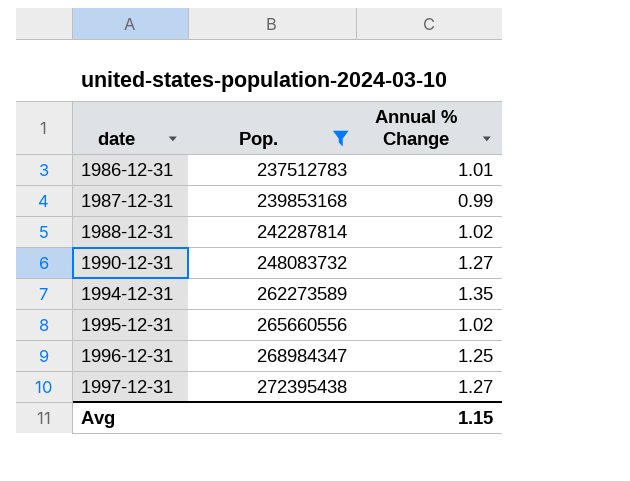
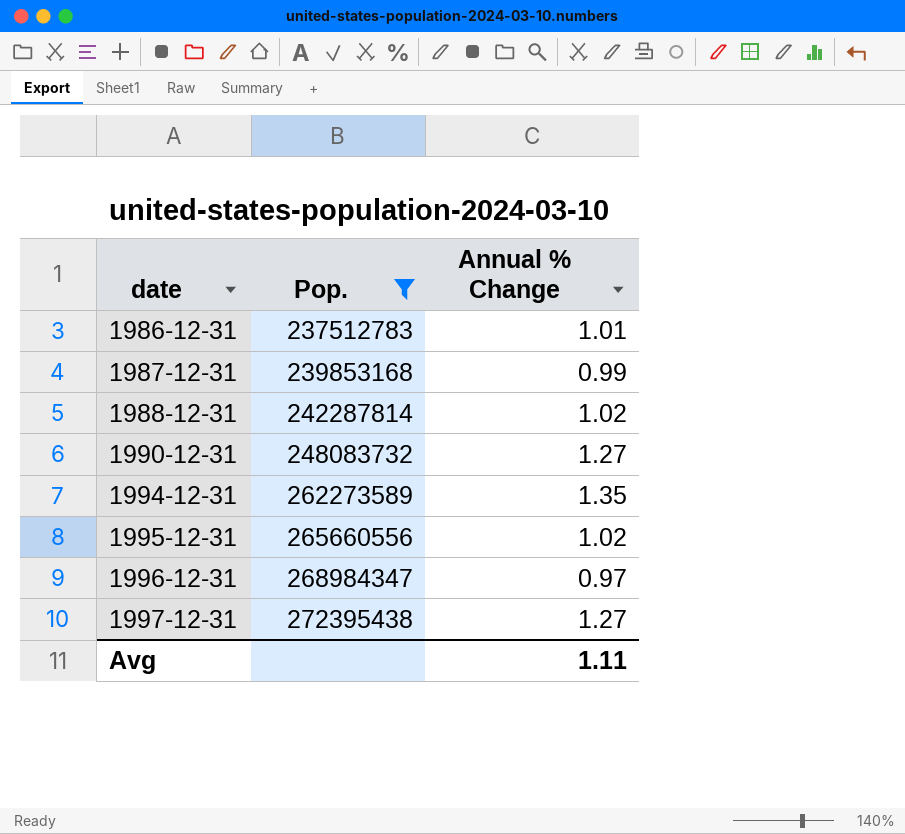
1996-12-31 | Annual % Change: 1.25 -> 0.97
Avg | Annual % Change: 1.15 -> 1.11

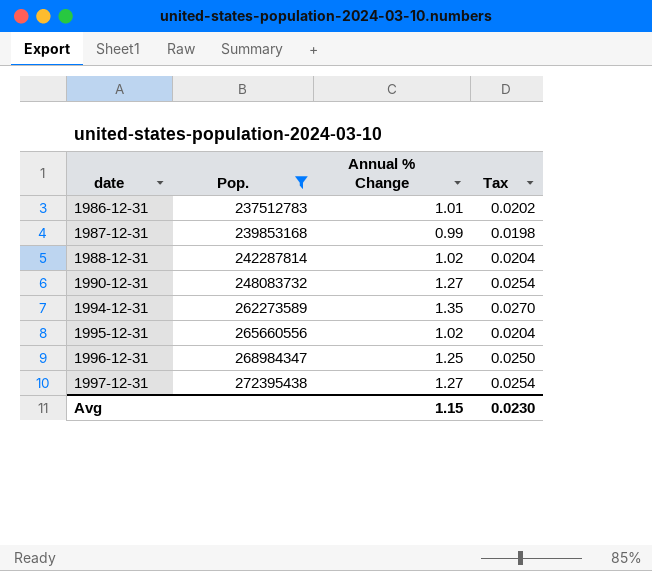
column Tax | formula: none -> [Annual % Change] * 0.02
1996-12-31 | Annual % Change: 0.97 -> 1.25
Avg | Annual % Change: 1.11 -> 1.15

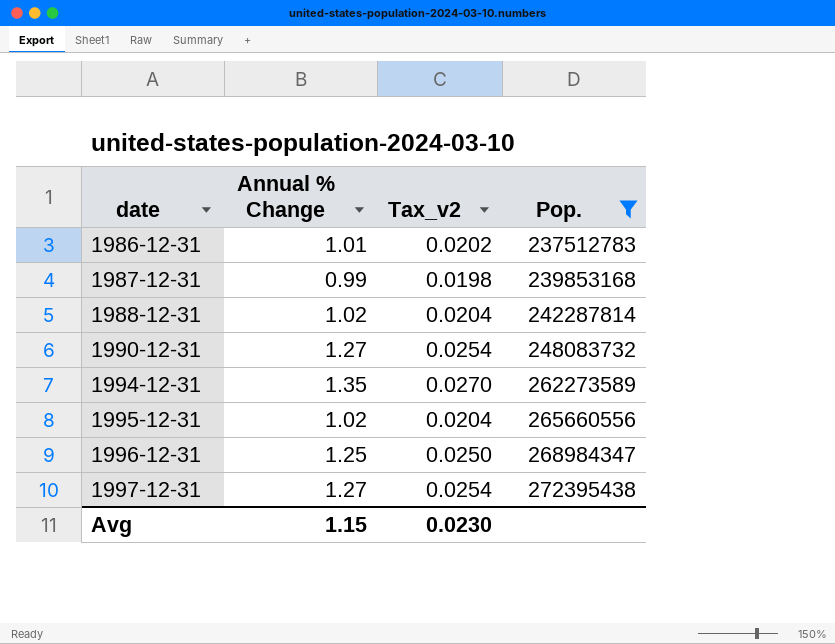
column name: Tax -> Tax_v2
column Pop. | position: 2 -> 4

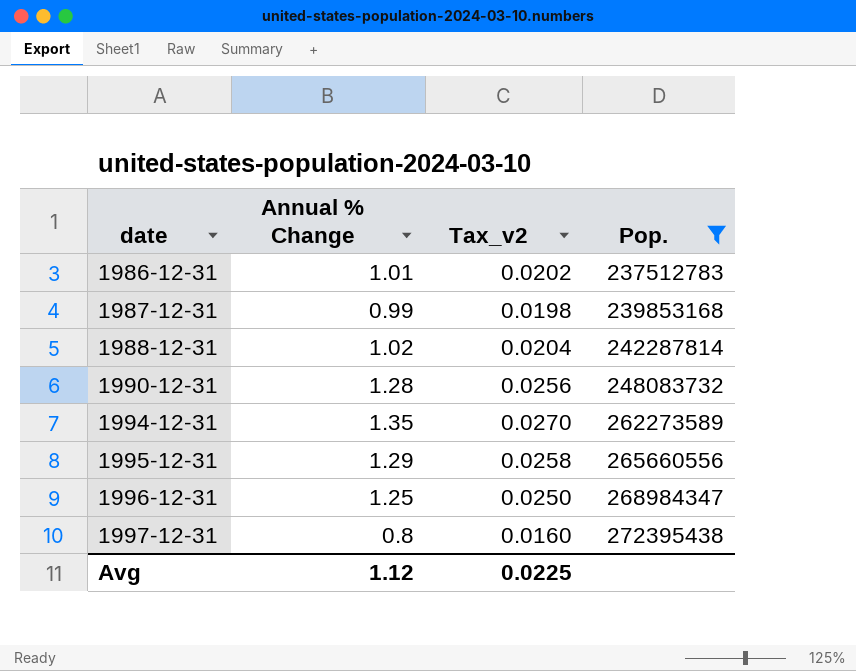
1990-12-31 | Annual % Change: 1.27 -> 1.28
1990-12-31 | Tax_v2: 0.0254 -> 0.0256
1995-12-31 | Annual % Change: 1.02 -> 1.29
1995-12-31 | Tax_v2: 0.0204 -> 0.0258
1997-12-31 | Annual % Change: 1.27 -> 0.8
1997-12-31 | Tax_v2: 0.0254 -> 0.0160
Avg | Annual % Change: 1.15 -> 1.12
Avg | Tax_v2: 0.0230 -> 0.0225

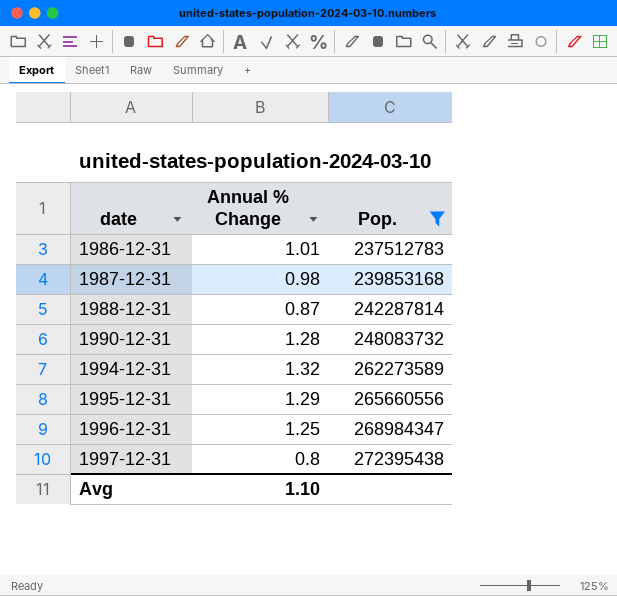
column Tax_v2 | formula: [Annual % Change] * 0.02 -> none
1987-12-31 | Annual % Change: 0.99 -> 0.98
1988-12-31 | Annual % Change: 1.02 -> 0.87
1994-12-31 | Annual % Change: 1.35 -> 1.32
Avg | Annual % Change: 1.12 -> 1.10

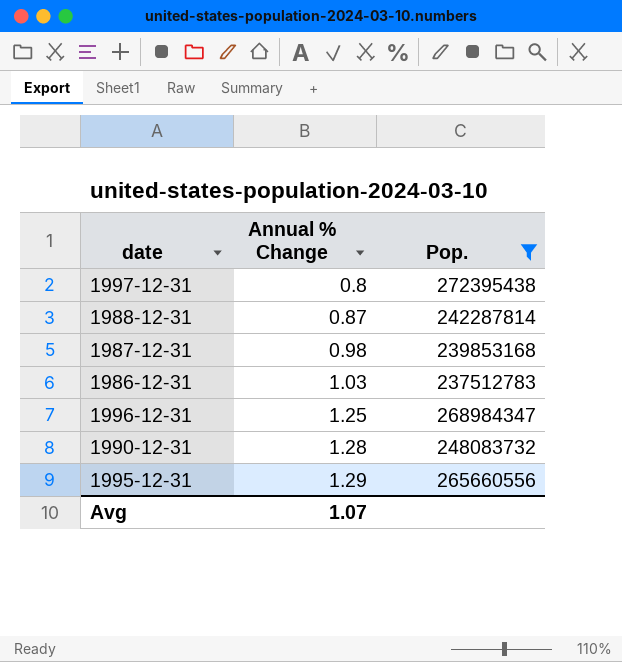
row order: date ascending -> Annual % Change ascending
row 1994-12-31: 1.32 | 262273589 -> none
1986-12-31 | Annual % Change: 1.01 -> 1.03
Avg | Annual % Change: 1.10 -> 1.07

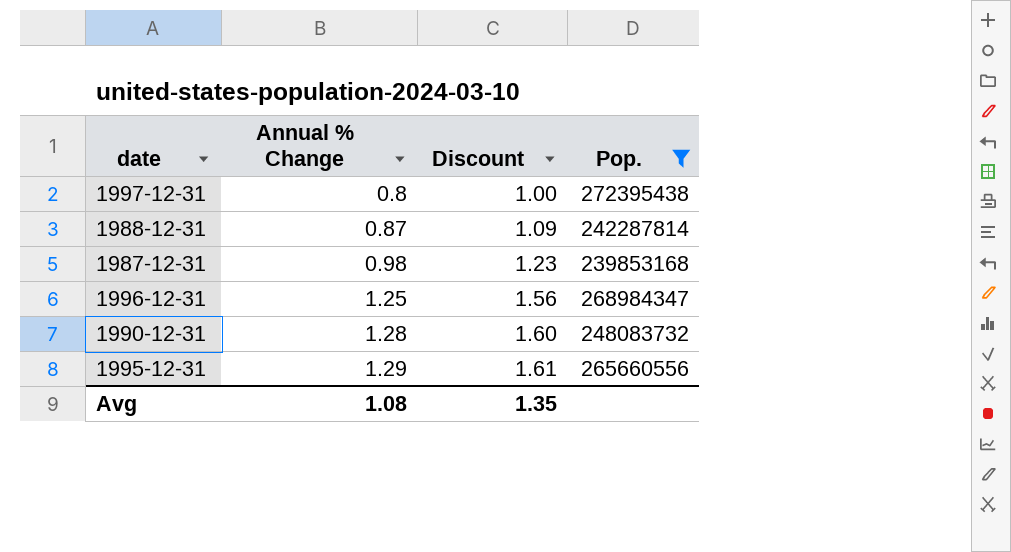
column Discount | formula: none -> [Annual % Change] * 1.25
row 1986-12-31: 1.03 | 237512783 -> none
Avg | Annual % Change: 1.07 -> 1.08

